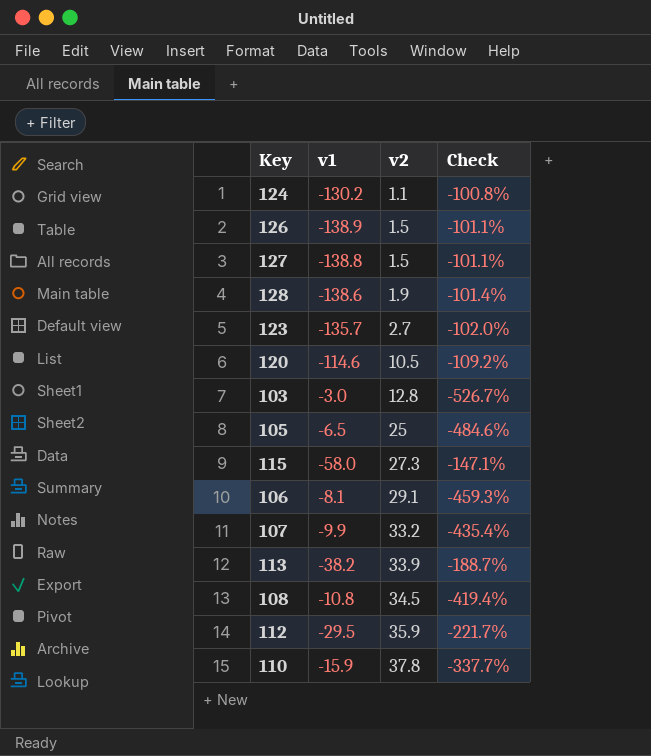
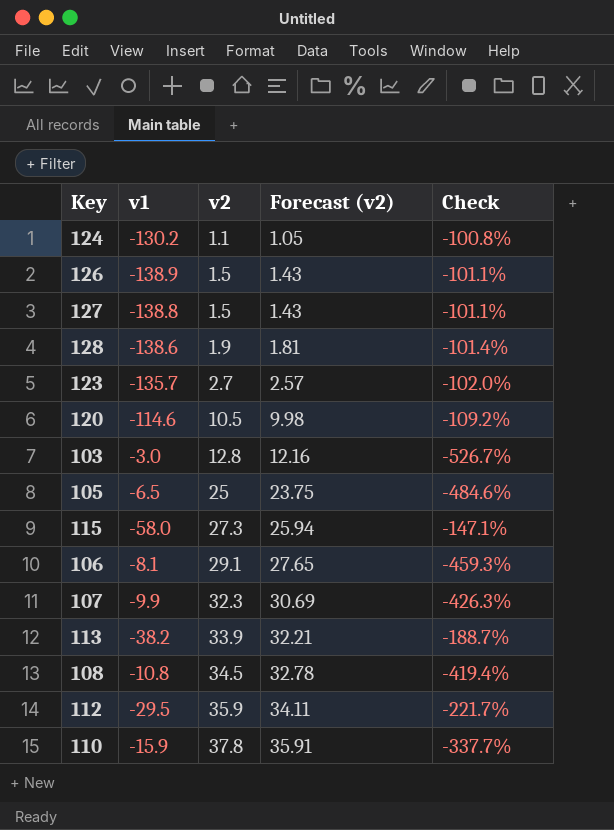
column Forecast (v2) | formula: none -> [v2] * 0.95
107 | v2: 33.2 -> 32.3
107 | Check: -435.4% -> -426.3%

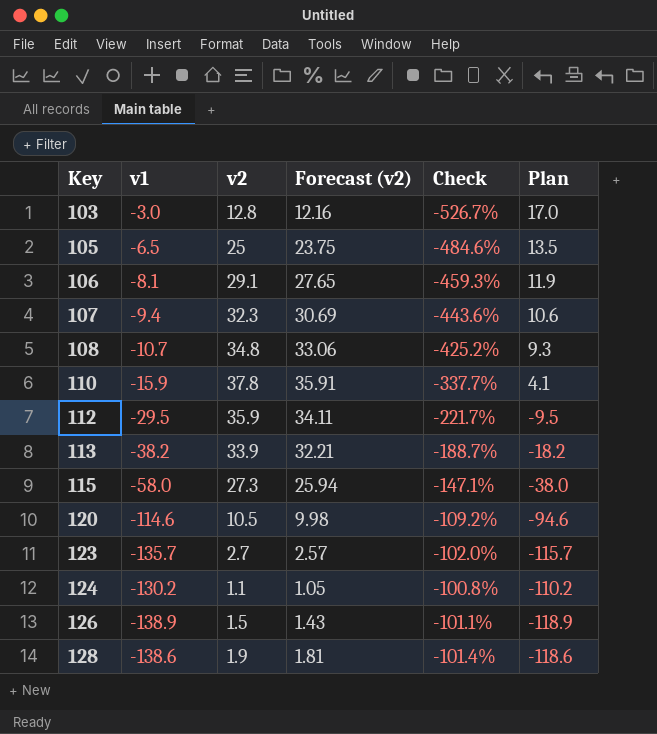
row order: v2 ascending -> Key ascending
column Plan | formula: none -> [v1] + 20
row 127: -138.8 | 1.5 | 1.43 | -101.1% -> none
107 | v1: -9.9 -> -9.4
107 | Check: -426.3% -> -443.6%
108 | v1: -10.8 -> -10.7
108 | v2: 34.5 -> 34.8
108 | Forecast (v2): 32.78 -> 33.06
108 | Check: -419.4% -> -425.2%

